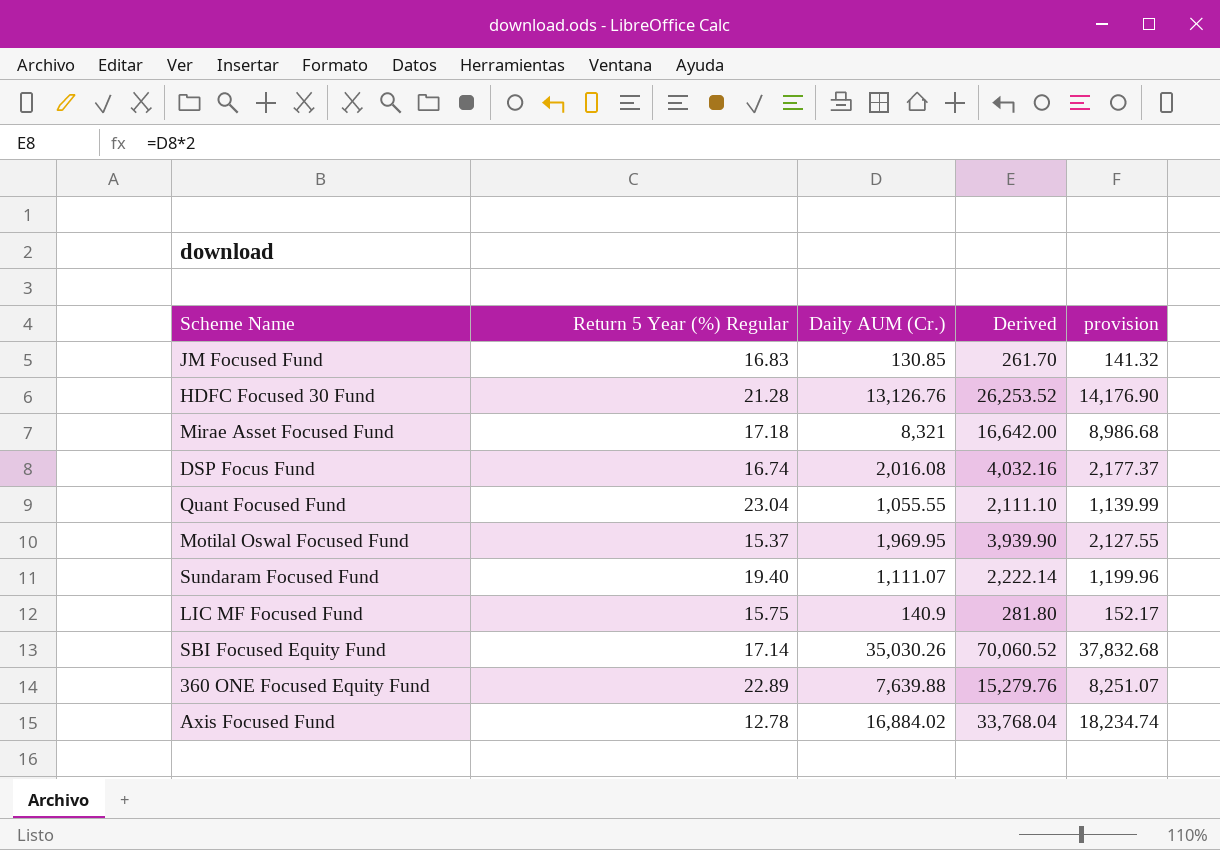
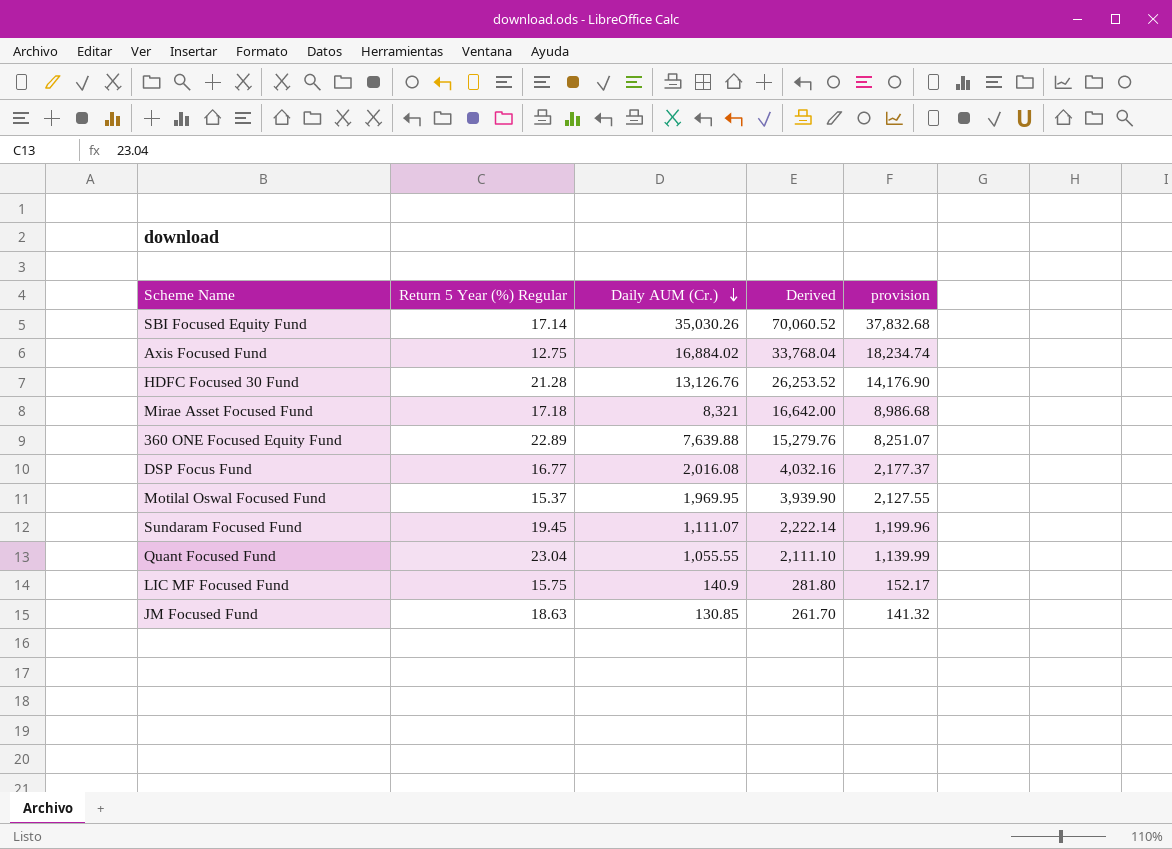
row order: none -> Daily AUM (Cr.) descending
Axis Focused Fund | Return 5 Year (%) Regular: 12.78 -> 12.75
DSP Focus Fund | Return 5 Year (%) Regular: 16.74 -> 16.77
Sundaram Focused Fund | Return 5 Year (%) Regular: 19.40 -> 19.45
JM Focused Fund | Return 5 Year (%) Regular: 16.83 -> 18.63

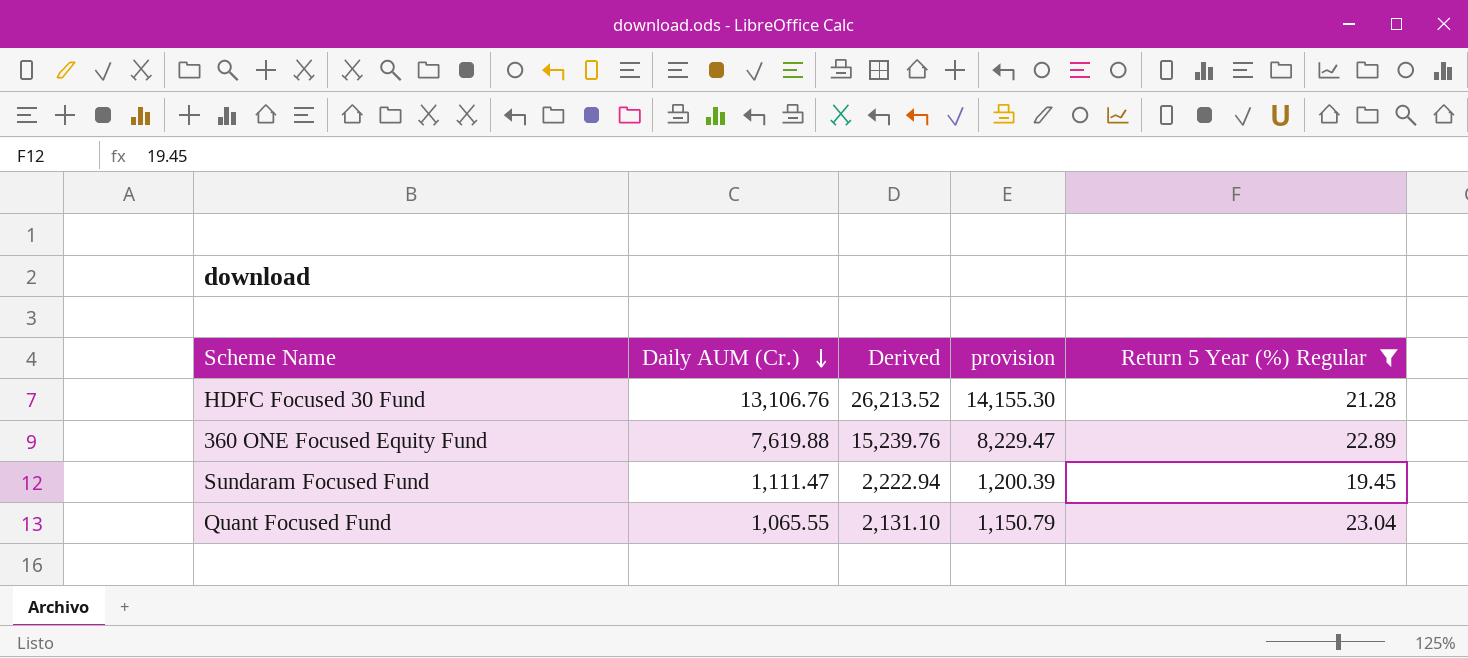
filter: none -> Return 5 Year (%) Regular >= 19.45
column Return 5 Year (%) Regular | position: 2 -> 5
HDFC Focused 30 Fund | Daily AUM (Cr.): 13,126.76 -> 13,106.76
HDFC Focused 30 Fund | Derived: 26,253.52 -> 26,213.52
HDFC Focused 30 Fund | provision: 14,176.90 -> 14,155.30
360 ONE Focused Equity Fund | Daily AUM (Cr.): 7,639.88 -> 7,619.88
360 ONE Focused Equity Fund | Derived: 15,279.76 -> 15,239.76
360 ONE Focused Equity Fund | provision: 8,251.07 -> 8,229.47
Sundaram Focused Fund | Daily AUM (Cr.): 1,111.07 -> 1,111.47
Sundaram Focused Fund | Derived: 2,222.14 -> 2,222.94
Sundaram Focused Fund | provision: 1,199.96 -> 1,200.39
Quant Focused Fund | Daily AUM (Cr.): 1,055.55 -> 1,065.55
Quant Focused Fund | Derived: 2,111.10 -> 2,131.10
Quant Focused Fund | provision: 1,139.99 -> 1,150.79

